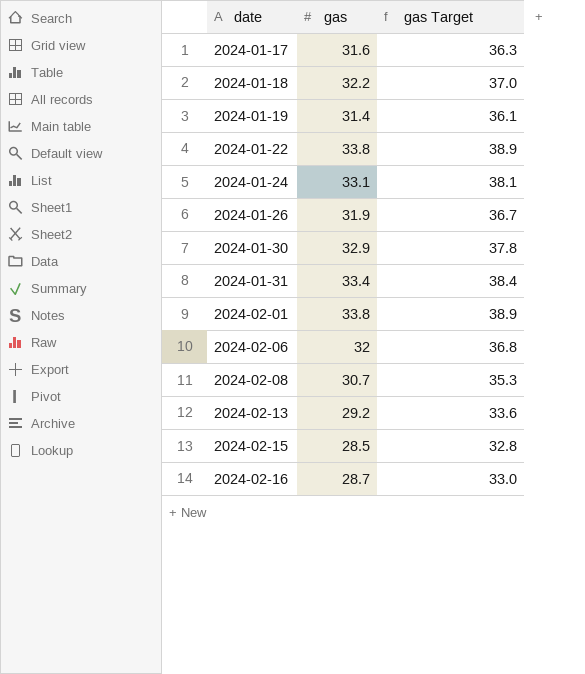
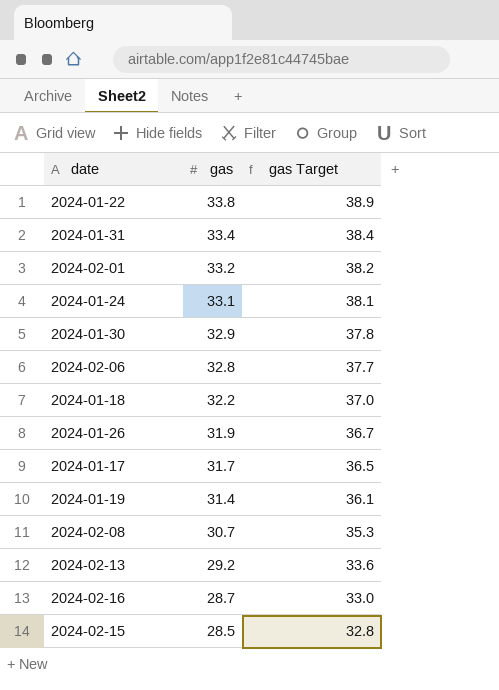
row order: date ascending -> gas descending
2024-02-01 | gas: 33.8 -> 33.2
2024-02-01 | gas Target: 38.9 -> 38.2
2024-02-06 | gas: 32 -> 32.8
2024-02-06 | gas Target: 36.8 -> 37.7
2024-01-17 | gas: 31.6 -> 31.7
2024-01-17 | gas Target: 36.3 -> 36.5

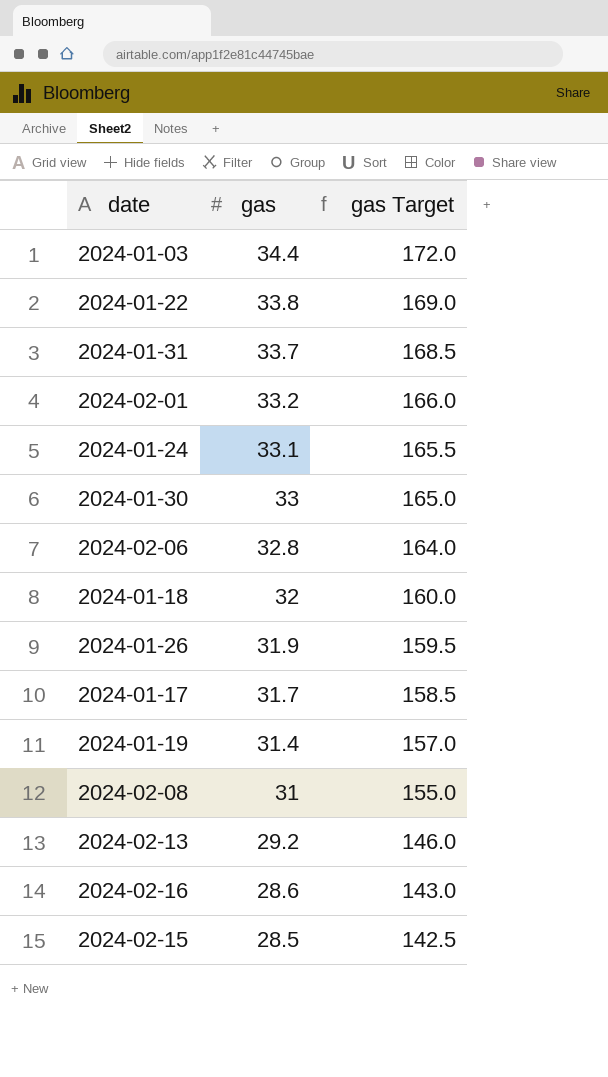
column gas Target | formula: [gas] * 1.15 -> [gas] * 5
row 2024-01-03: none -> 34.4 | 172.0
2024-01-31 | gas: 33.4 -> 33.7
2024-01-30 | gas: 32.9 -> 33
2024-01-18 | gas: 32.2 -> 32
2024-02-08 | gas: 30.7 -> 31
2024-02-16 | gas: 28.7 -> 28.6

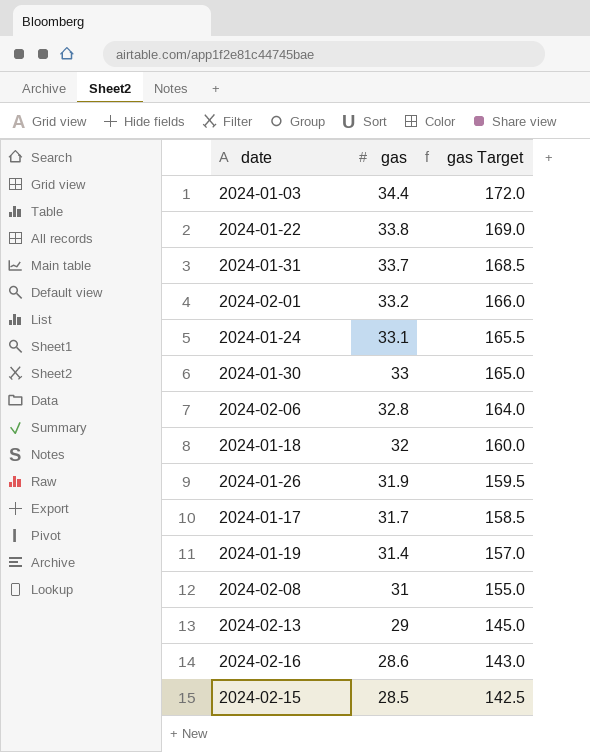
2024-02-13 | gas: 29.2 -> 29
2024-02-13 | gas Target: 146.0 -> 145.0

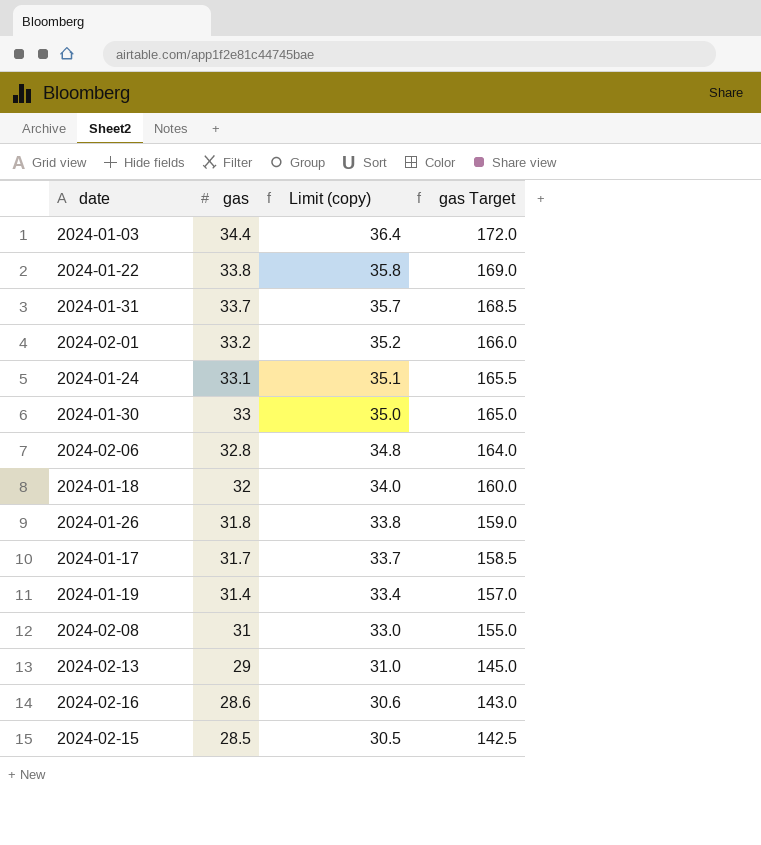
column Limit (copy) | formula: none -> [gas] + 2
2024-01-26 | gas: 31.9 -> 31.8
2024-01-26 | gas Target: 159.5 -> 159.0

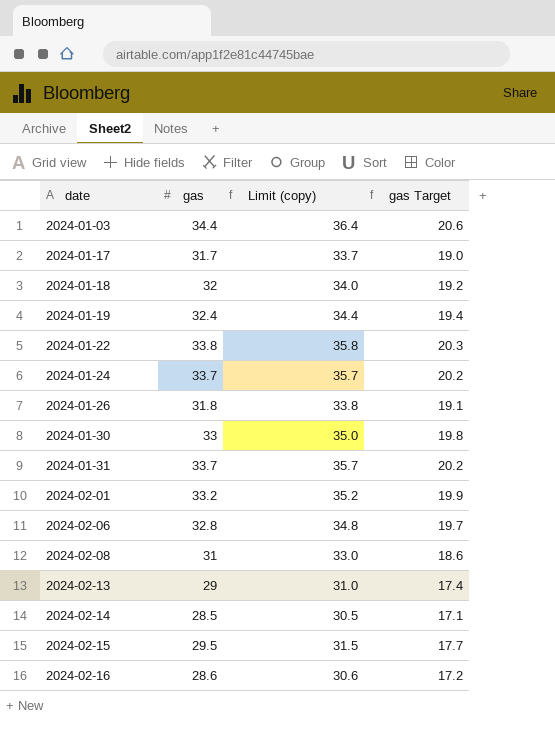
row order: gas descending -> date ascending
column gas Target | formula: [gas] * 5 -> [gas] * 0.6
2024-01-19 | gas: 31.4 -> 32.4
2024-01-19 | Limit (copy): 33.4 -> 34.4
2024-01-24 | gas: 33.1 -> 33.7
2024-01-24 | Limit (copy): 35.1 -> 35.7
row 2024-02-14: none -> 28.5 | 30.5 | 17.1
2024-02-15 | gas: 28.5 -> 29.5
2024-02-15 | Limit (copy): 30.5 -> 31.5

